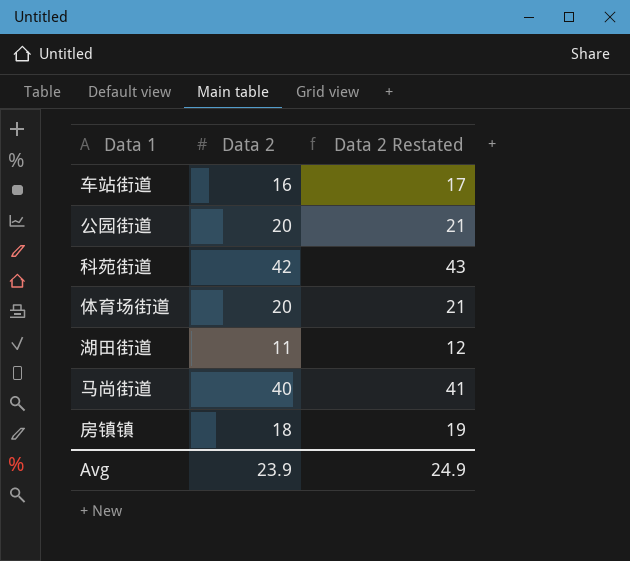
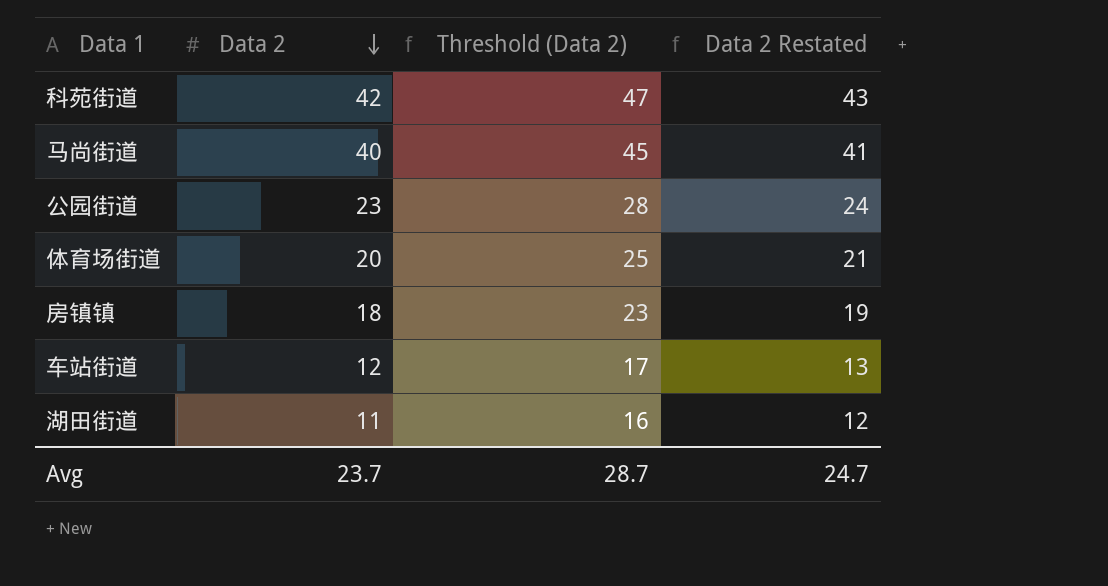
row order: none -> Data 2 descending
column Threshold (Data 2) | formula: none -> [Data 2] + 5
公园街道 | Data 2: 20 -> 23
公园街道 | Data 2 Restated: 21 -> 24
车站街道 | Data 2: 16 -> 12
车站街道 | Data 2 Restated: 17 -> 13
Avg | Data 2: 23.9 -> 23.7
Avg | Data 2 Restated: 24.9 -> 24.7

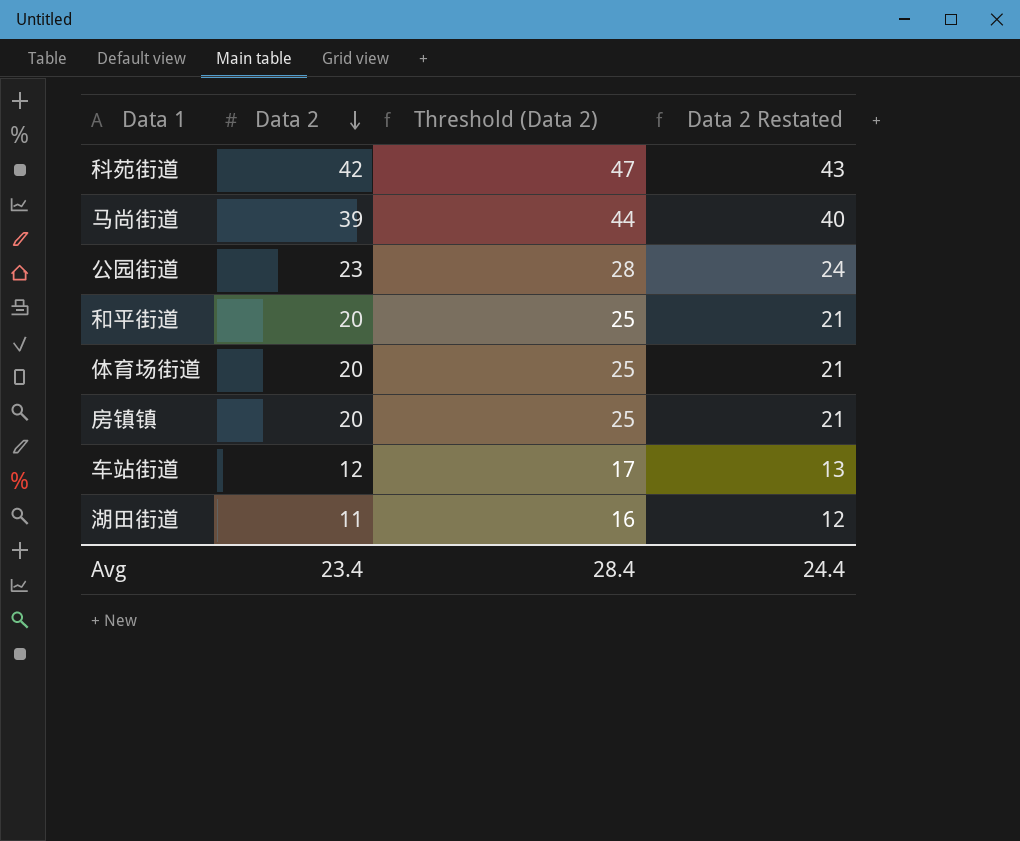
马尚街道 | Data 2: 40 -> 39
马尚街道 | Threshold (Data 2): 45 -> 44
马尚街道 | Data 2 Restated: 41 -> 40
row 和平街道: none -> 20 | 25 | 21
房镇镇 | Data 2: 18 -> 20
房镇镇 | Threshold (Data 2): 23 -> 25
房镇镇 | Data 2 Restated: 19 -> 21
Avg | Data 2: 23.7 -> 23.4
Avg | Threshold (Data 2): 28.7 -> 28.4
Avg | Data 2 Restated: 24.7 -> 24.4

